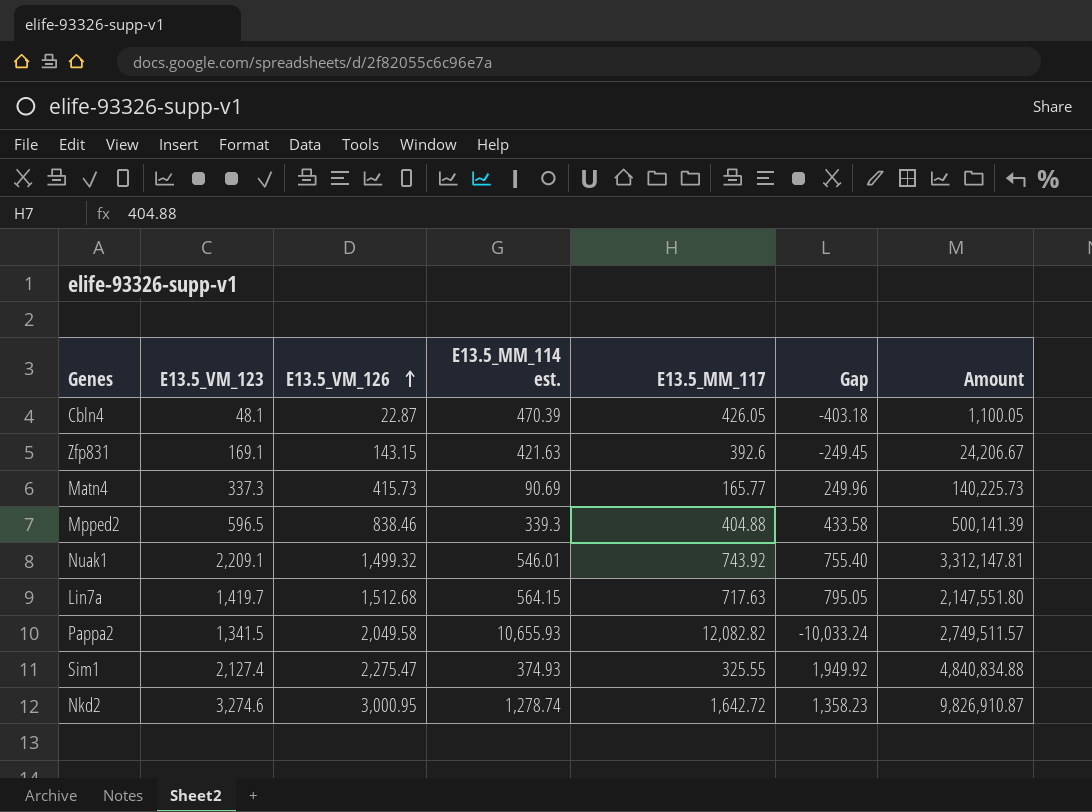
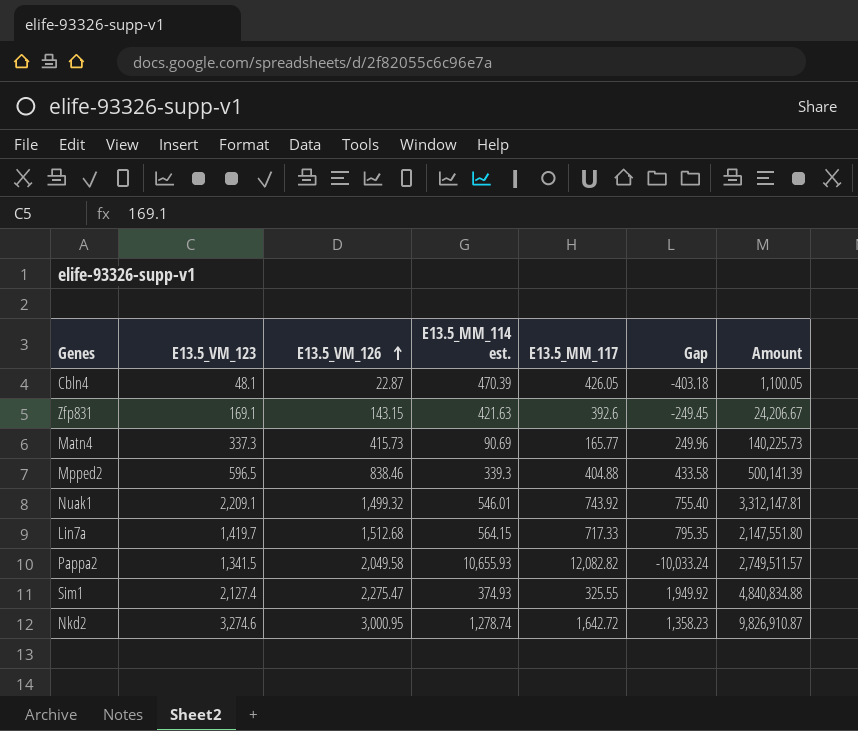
Lin7a | E13.5_MM_117: 717.63 -> 717.33
Lin7a | Gap: 795.05 -> 795.35

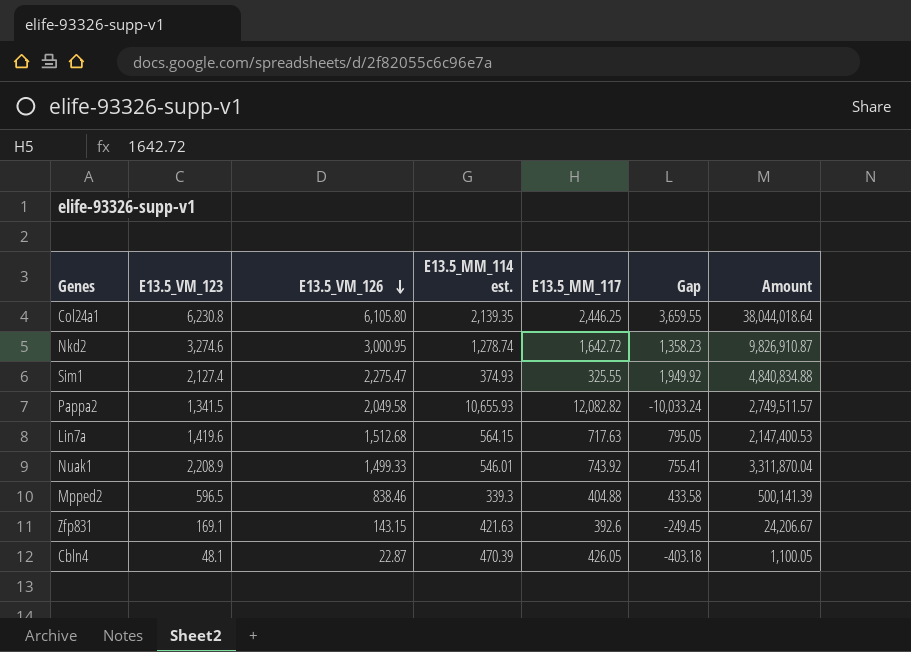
row order: E13.5_VM_126 ascending -> E13.5_VM_126 descending
row Matn4: 337.3 | 415.73 | 90.69 | 165.77 | 249.96 | 140,225.73 -> none
row Col24a1: none -> 6,230.8 | 6,105.80 | 2,139.35 | 2,446.25 | 3,659.55 | 38,044,018.64
Lin7a | E13.5_VM_123: 1,419.7 -> 1,419.6
Lin7a | E13.5_MM_117: 717.33 -> 717.63
Lin7a | Gap: 795.35 -> 795.05
Lin7a | Amount: 2,147,551.80 -> 2,147,400.53
Nuak1 | E13.5_VM_123: 2,209.1 -> 2,208.9
Nuak1 | E13.5_VM_126: 1,499.32 -> 1,499.33
Nuak1 | Gap: 755.40 -> 755.41
Nuak1 | Amount: 3,312,147.81 -> 3,311,870.04

